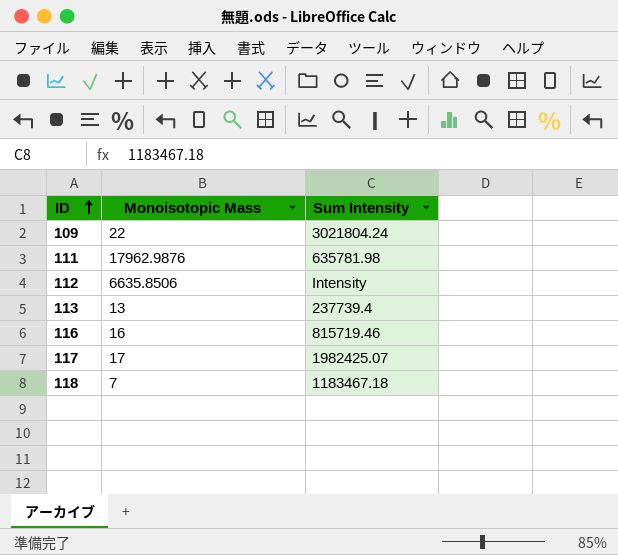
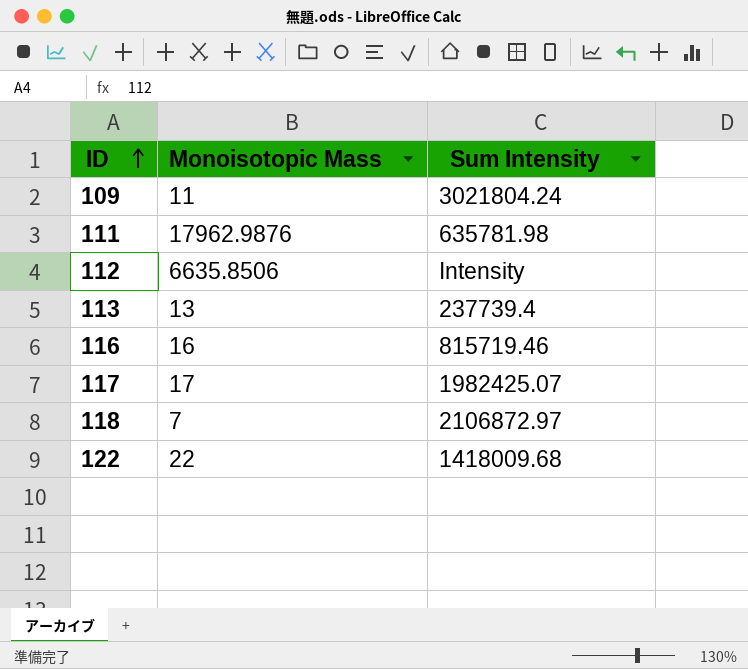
109 | Monoisotopic Mass: 22 -> 11
118 | Sum Intensity: 1183467.18 -> 2106872.97
row 122: none -> 22 | 1418009.68

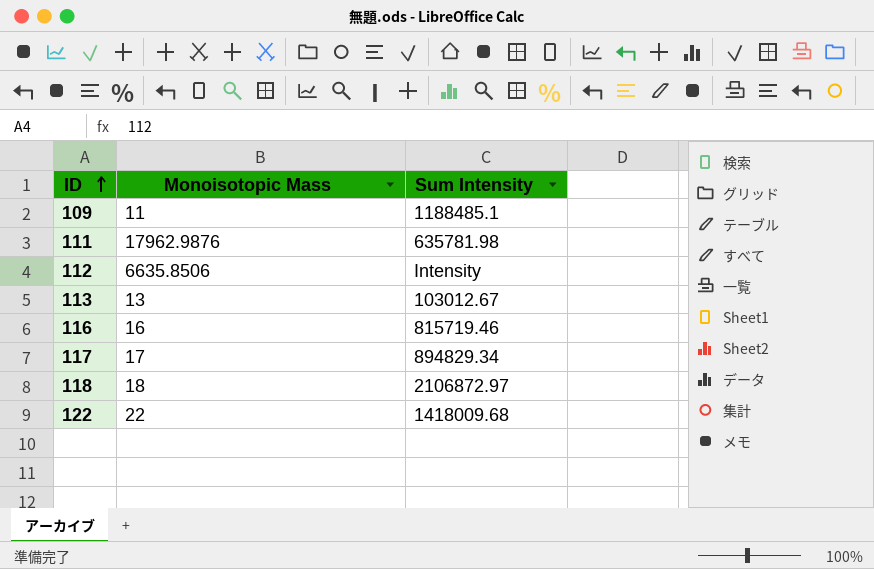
109 | Sum Intensity: 3021804.24 -> 1188485.1
113 | Sum Intensity: 237739.4 -> 103012.67
117 | Sum Intensity: 1982425.07 -> 894829.34
118 | Monoisotopic Mass: 7 -> 18

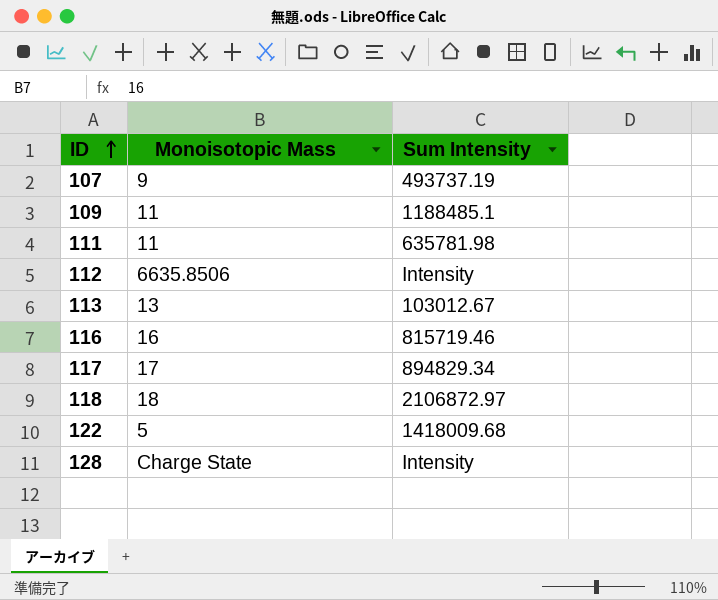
row 107: none -> 9 | 493737.19
111 | Monoisotopic Mass: 17962.9876 -> 11
122 | Monoisotopic Mass: 22 -> 5
row 128: none -> Charge State | Intensity

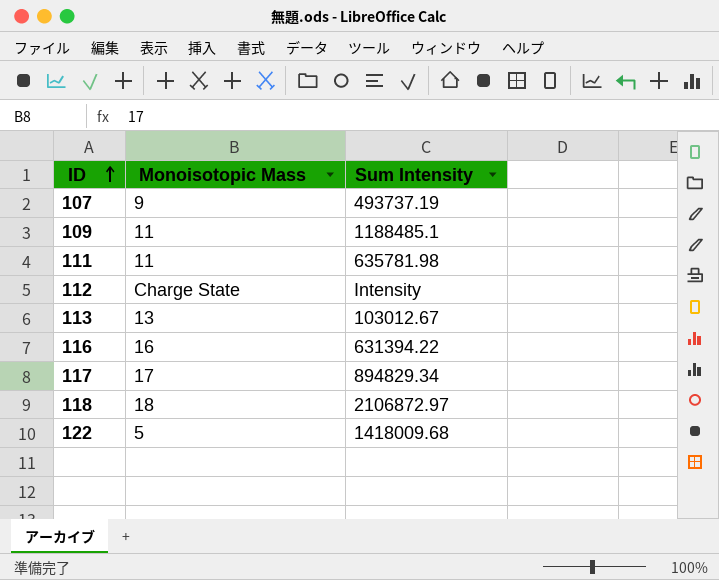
row 128: Charge State | Intensity -> none
112 | Monoisotopic Mass: 6635.8506 -> Charge State
116 | Sum Intensity: 815719.46 -> 631394.22

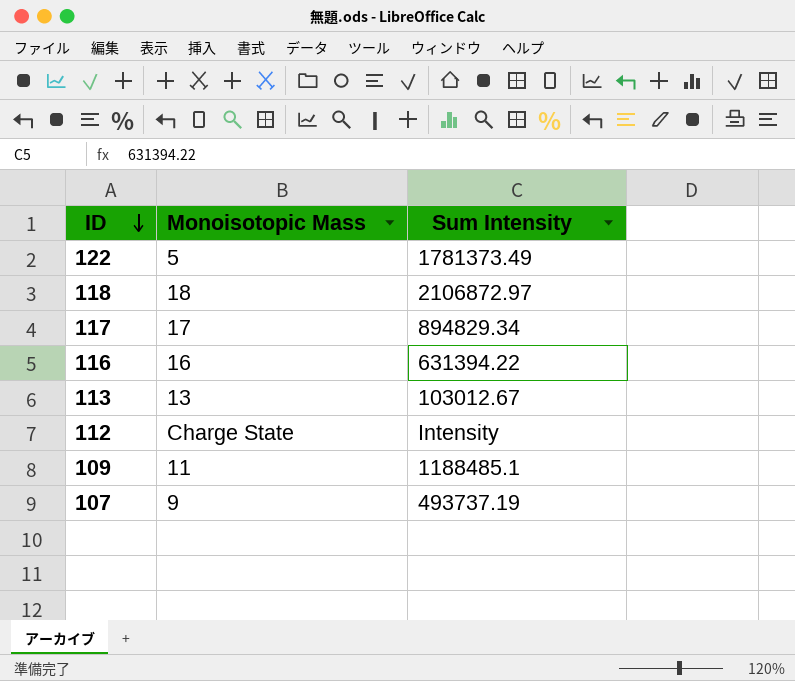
row order: ID ascending -> ID descending
row 111: 11 | 635781.98 -> none
122 | Sum Intensity: 1418009.68 -> 1781373.49

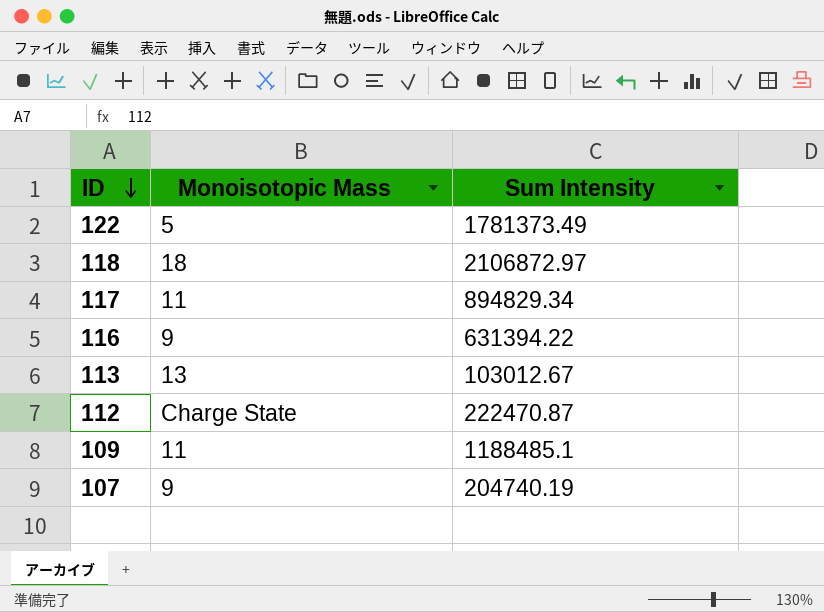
117 | Monoisotopic Mass: 17 -> 11
116 | Monoisotopic Mass: 16 -> 9
112 | Sum Intensity: Intensity -> 222470.87
107 | Sum Intensity: 493737.19 -> 204740.19

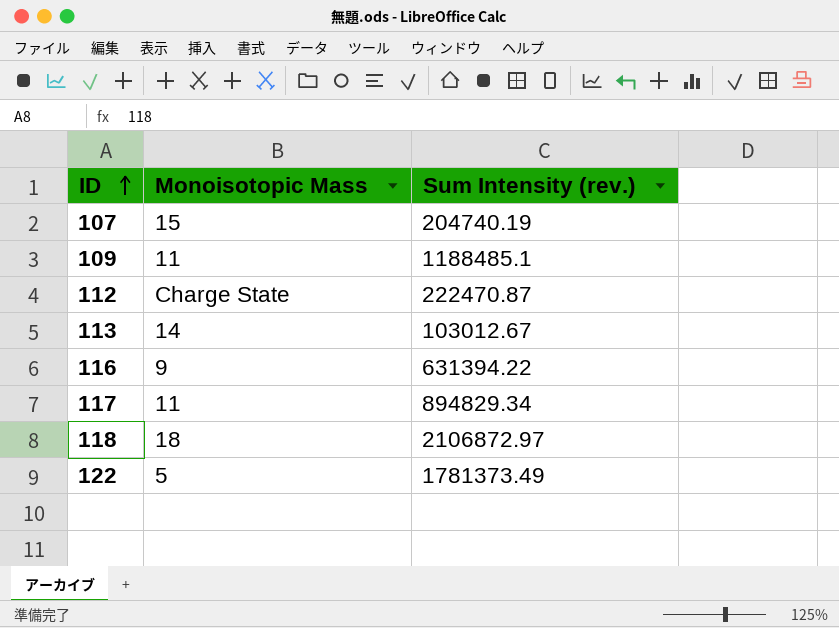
row order: ID descending -> ID ascending
column name: Sum Intensity -> Sum Intensity (rev.)
107 | Monoisotopic Mass: 9 -> 15
113 | Monoisotopic Mass: 13 -> 14

